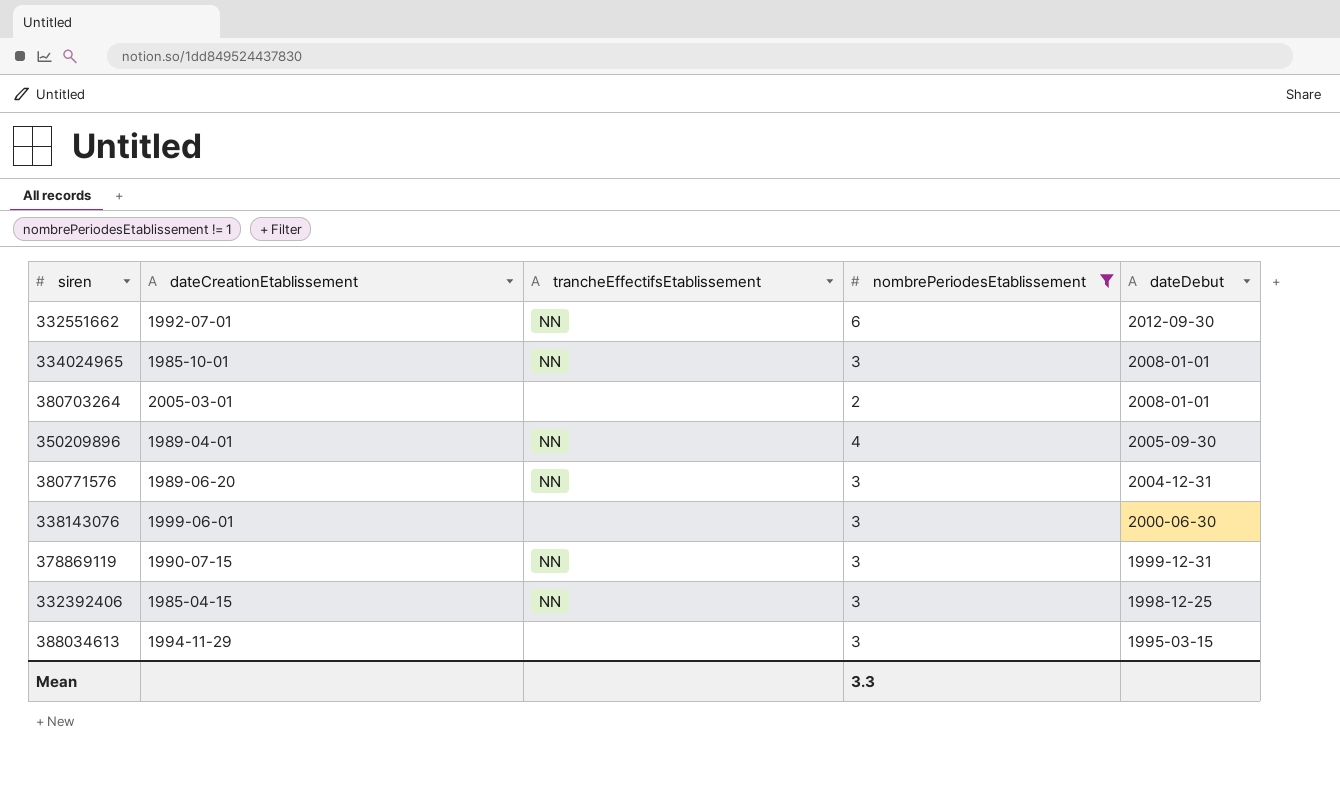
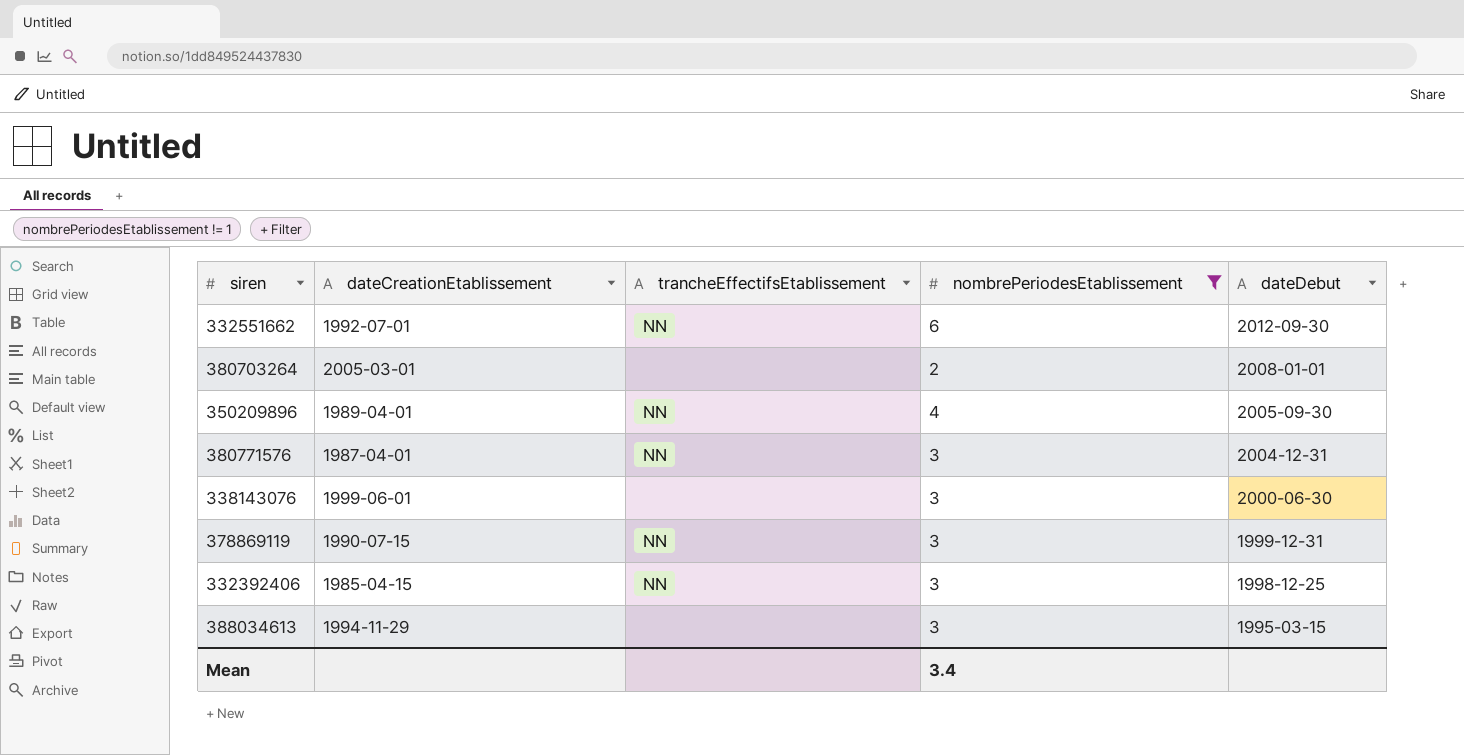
row 334024965: 1985-10-01 | NN | 3 | 2008-01-01 -> none
380771576 | dateCreationEtablissement: 1989-06-20 -> 1987-04-01
Mean | nombrePeriodesEtablissement: 3.3 -> 3.4

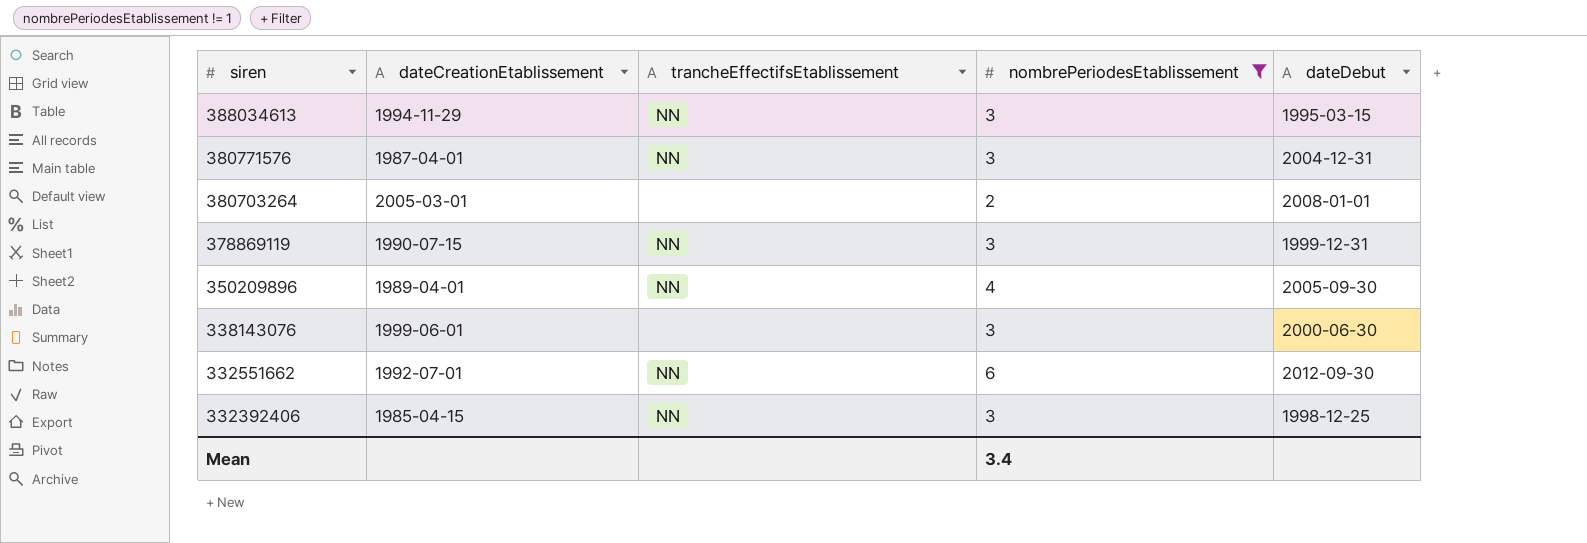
row order: dateDebut descending -> siren descending
388034613 | trancheEffectifsEtablissement: none -> NN

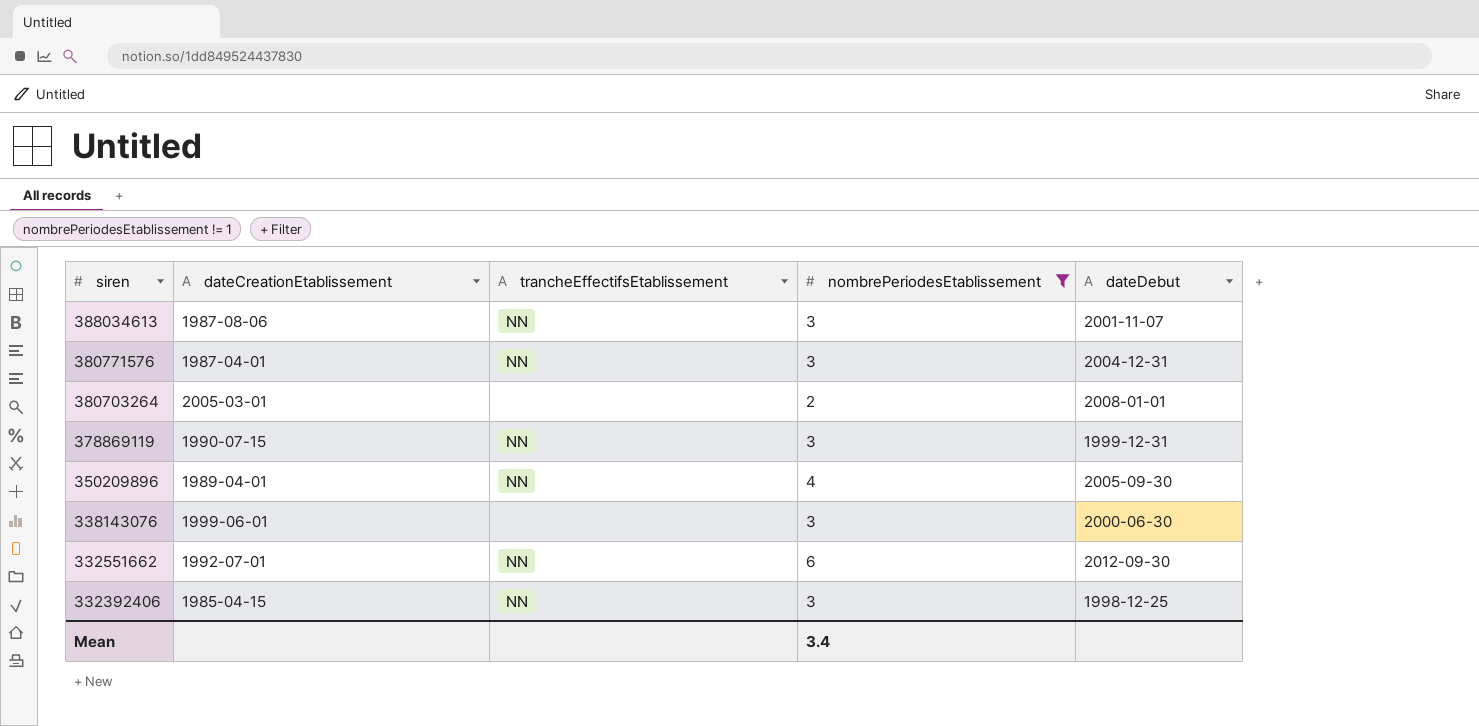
388034613 | dateCreationEtablissement: 1994-11-29 -> 1987-08-06
388034613 | dateDebut: 1995-03-15 -> 2001-11-07

